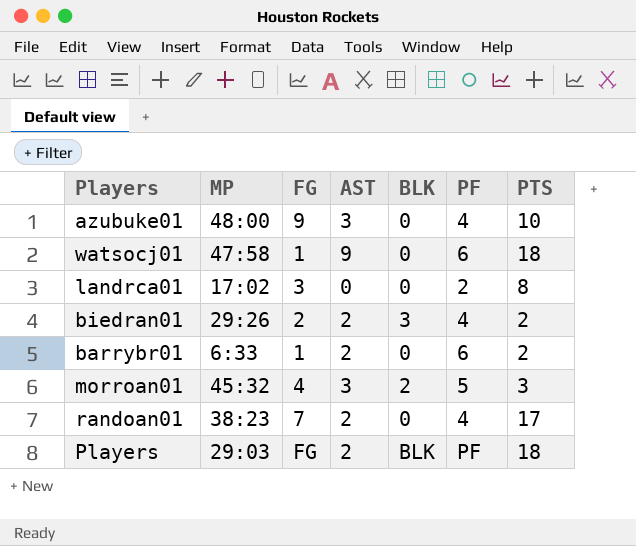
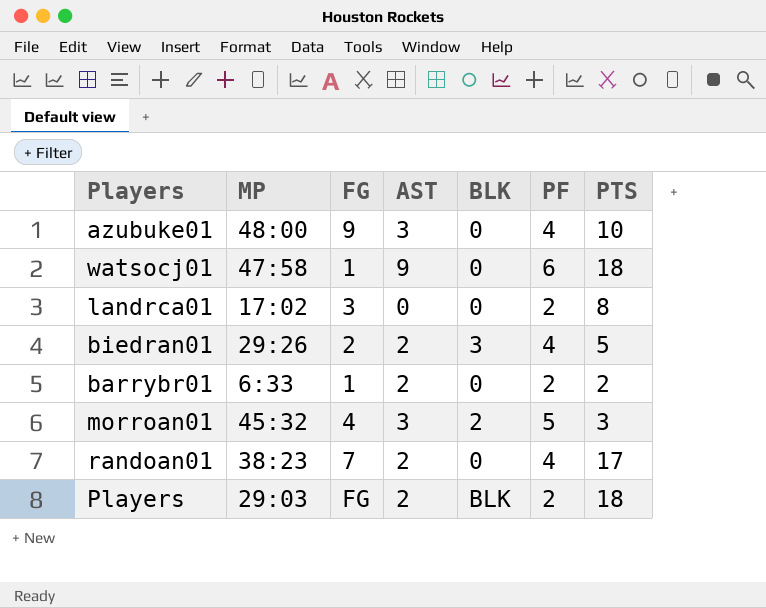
biedran01 | PTS: 2 -> 5
barrybr01 | PF: 6 -> 2
Players | PF: PF -> 2

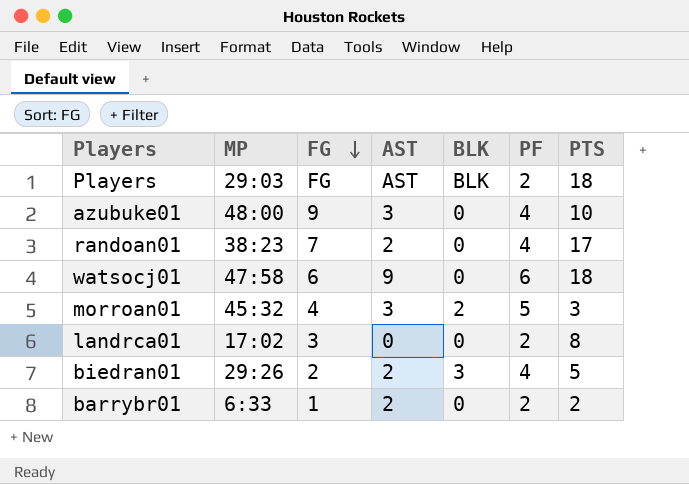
row order: none -> FG descending
Players | AST: 2 -> AST
watsocj01 | FG: 1 -> 6

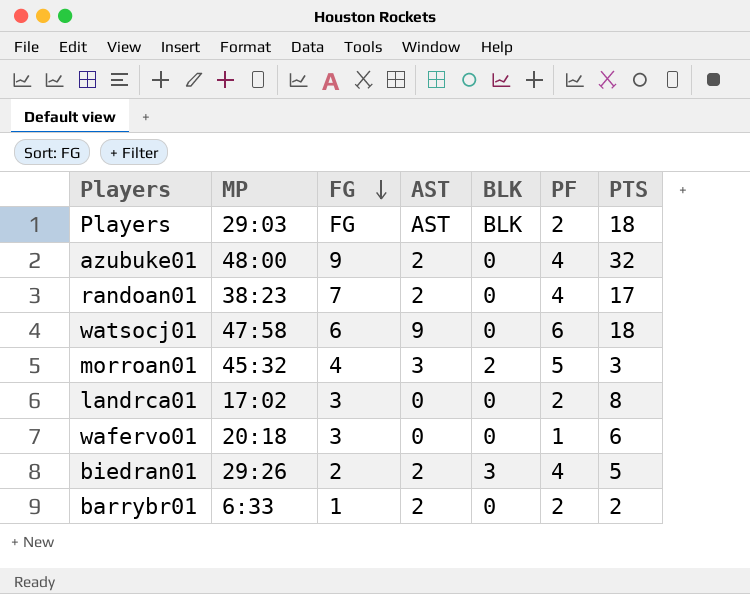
azubuke01 | AST: 3 -> 2
azubuke01 | PTS: 10 -> 32
row wafervo01: none -> 20:18 | 3 | 0 | 0 | 1 | 6

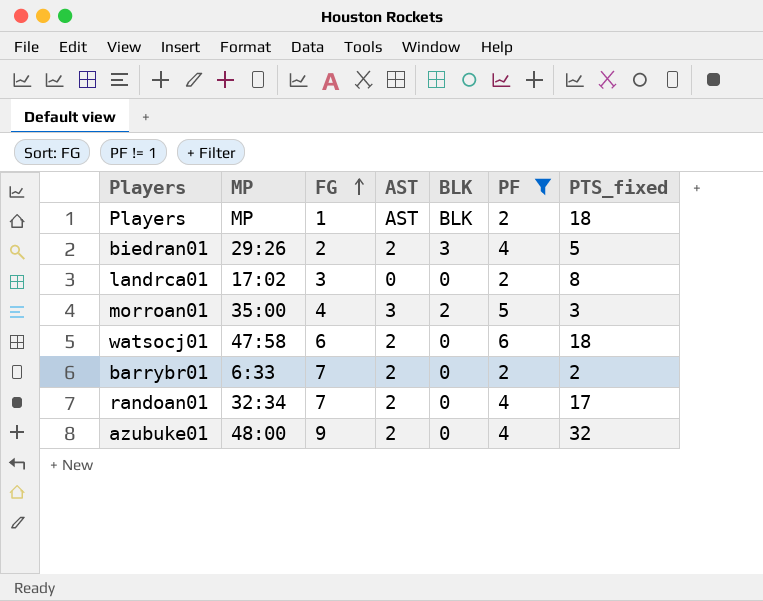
filter: none -> PF != 1
row order: FG descending -> FG ascending
column name: PTS -> PTS_fixed
Players | MP: 29:03 -> MP
Players | FG: FG -> 1
morroan01 | MP: 45:32 -> 35:00
watsocj01 | AST: 9 -> 2
barrybr01 | FG: 1 -> 7
randoan01 | MP: 38:23 -> 32:34

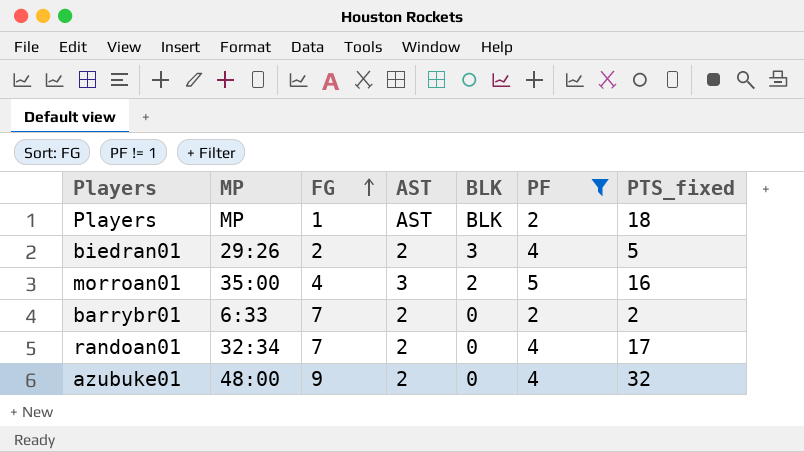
row landrca01: 17:02 | 3 | 0 | 0 | 2 | 8 -> none
row watsocj01: 47:58 | 6 | 2 | 0 | 6 | 18 -> none
morroan01 | PTS_fixed: 3 -> 16

